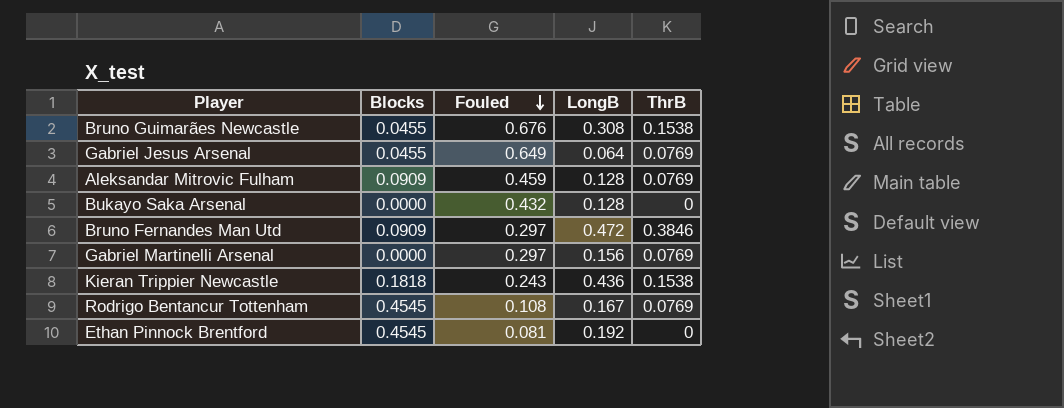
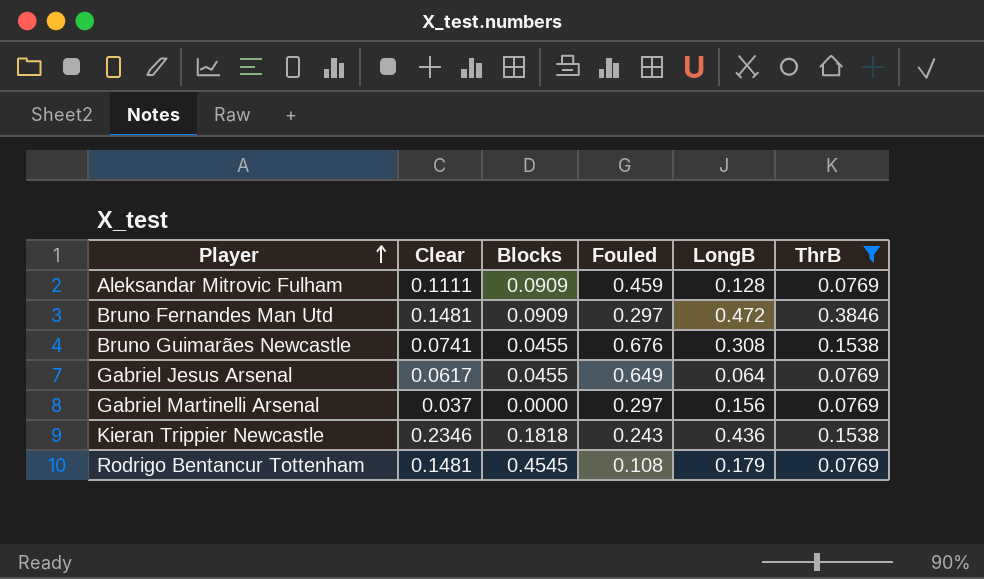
filter: none -> ThrB != 0
row order: Fouled descending -> Player ascending
column Clear | position: none -> 2
Rodrigo Bentancur Tottenham | LongB: 0.167 -> 0.179

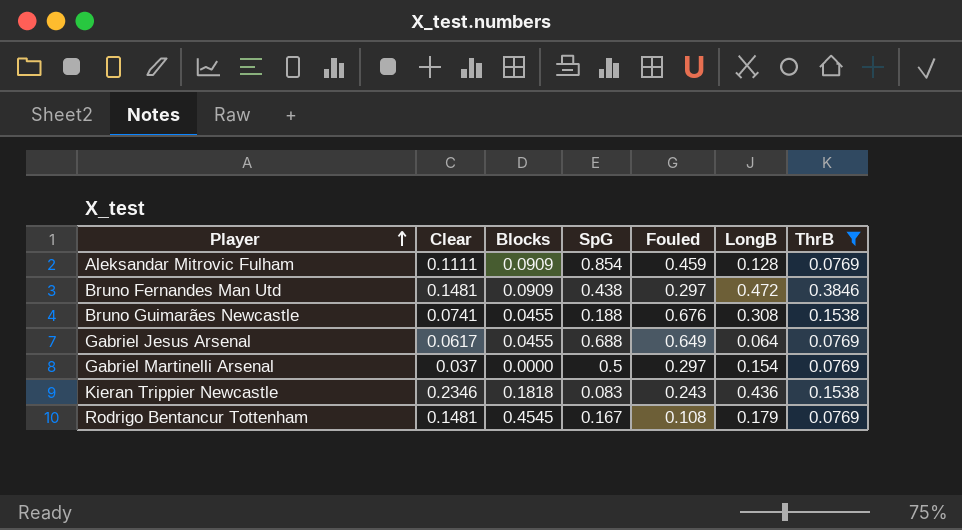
column SpG | position: none -> 4
Gabriel Martinelli Arsenal | LongB: 0.156 -> 0.154

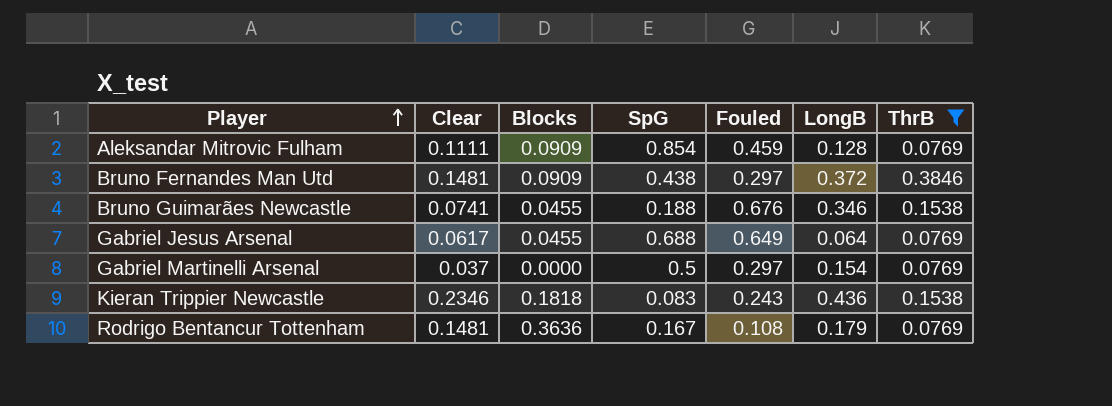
Bruno Fernandes Man Utd | LongB: 0.472 -> 0.372
Bruno Guimarães Newcastle | LongB: 0.308 -> 0.346
Rodrigo Bentancur Tottenham | Blocks: 0.4545 -> 0.3636

